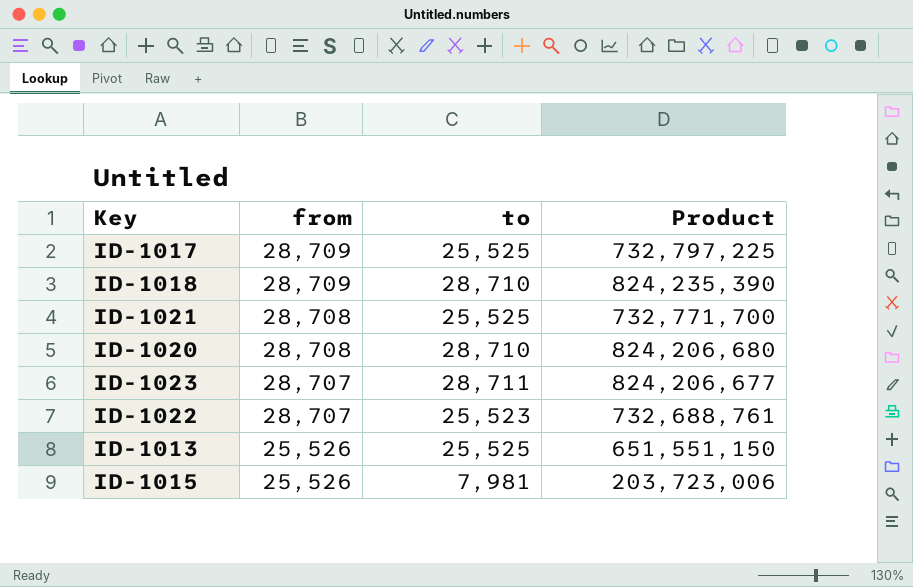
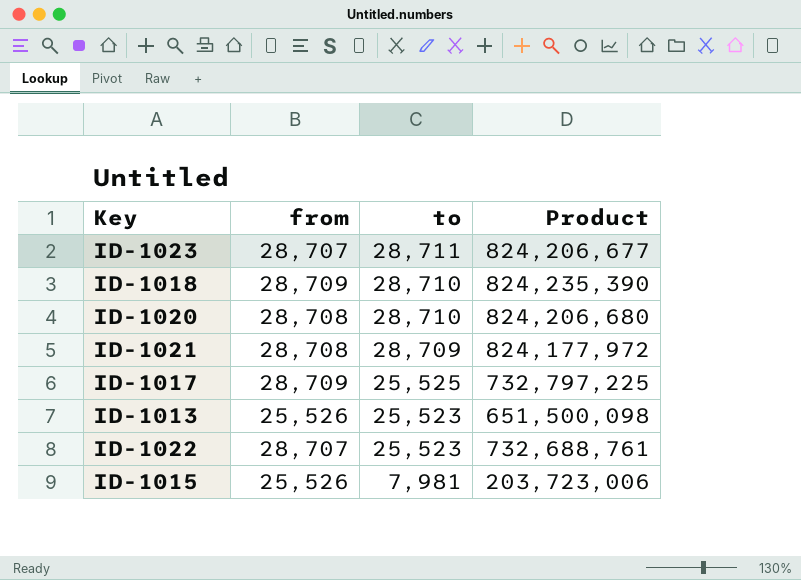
row order: from descending -> to descending
ID-1021 | to: 25,525 -> 28,709
ID-1021 | Product: 732,771,700 -> 824,177,972
ID-1013 | to: 25,525 -> 25,523
ID-1013 | Product: 651,551,150 -> 651,500,098

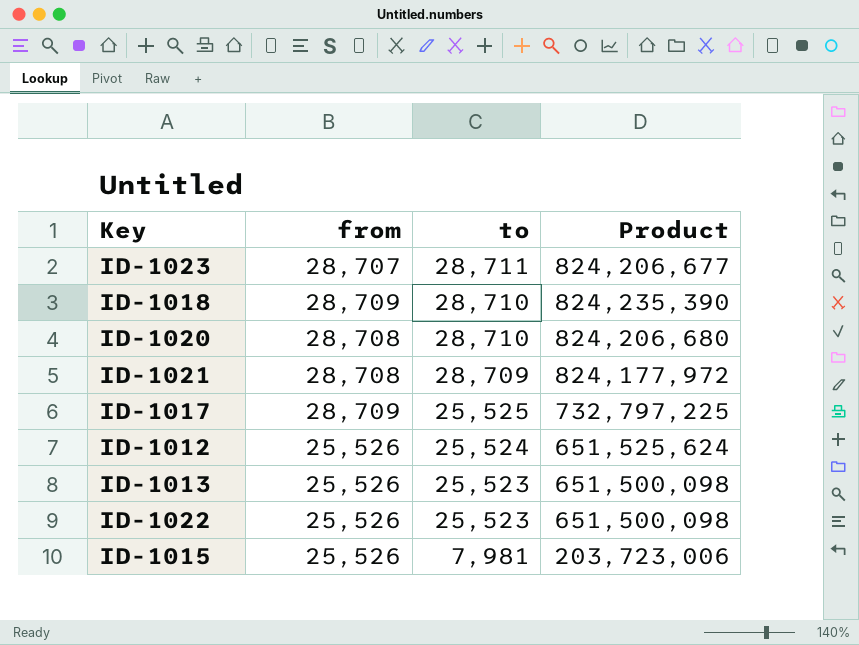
row ID-1012: none -> 25,526 | 25,524 | 651,525,624
ID-1022 | from: 28,707 -> 25,526
ID-1022 | Product: 732,688,761 -> 651,500,098

